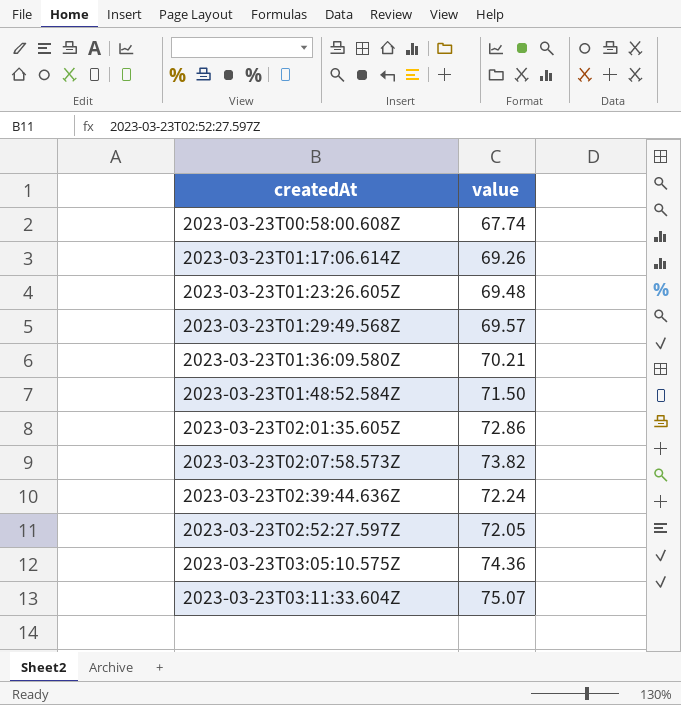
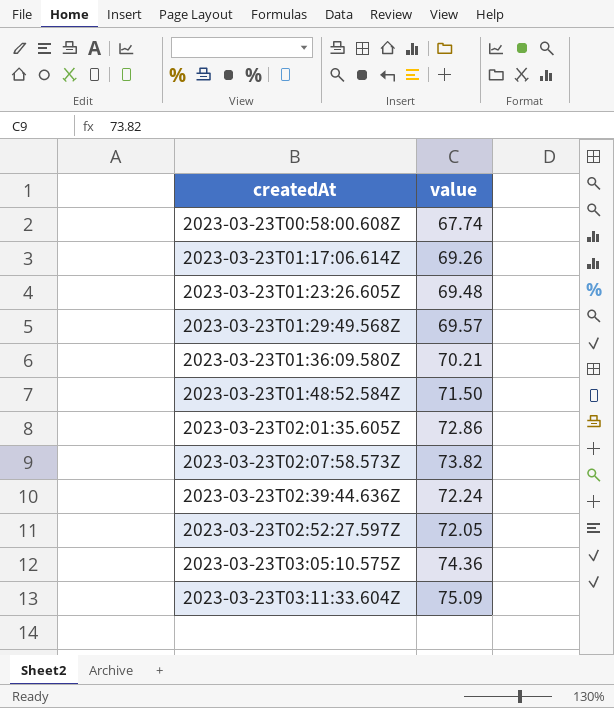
2023-03-23T03:11:33.604Z | value: 75.07 -> 75.09

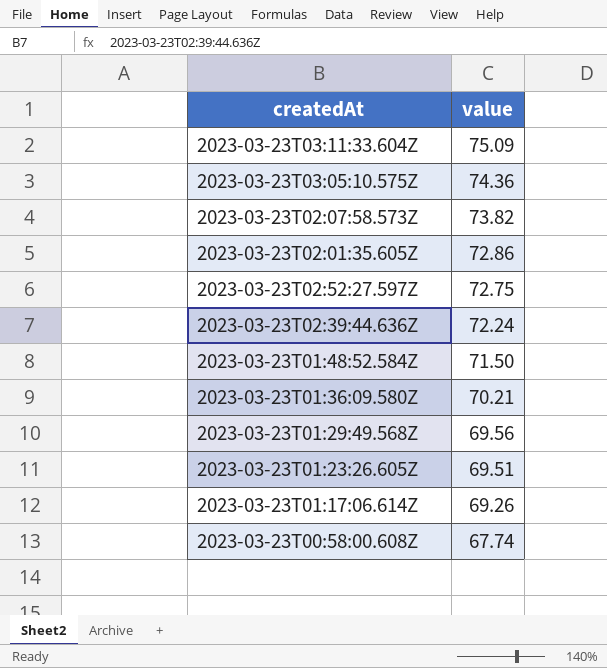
row order: createdAt ascending -> value descending
2023-03-23T02:52:27.597Z | value: 72.05 -> 72.75
2023-03-23T01:29:49.568Z | value: 69.57 -> 69.56
2023-03-23T01:23:26.605Z | value: 69.48 -> 69.51

